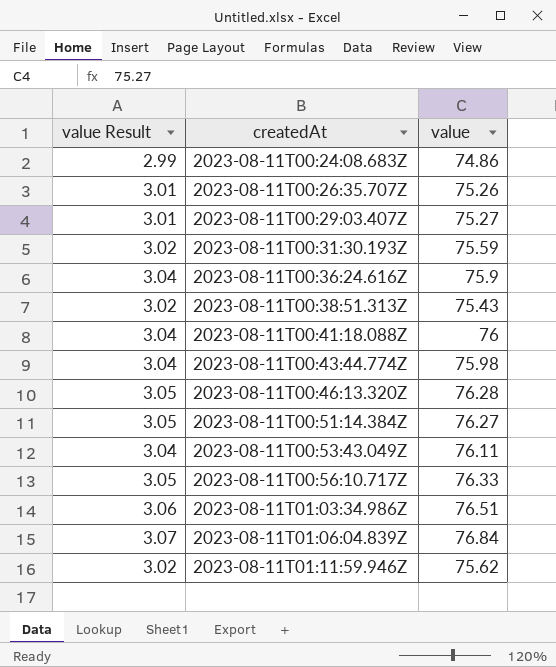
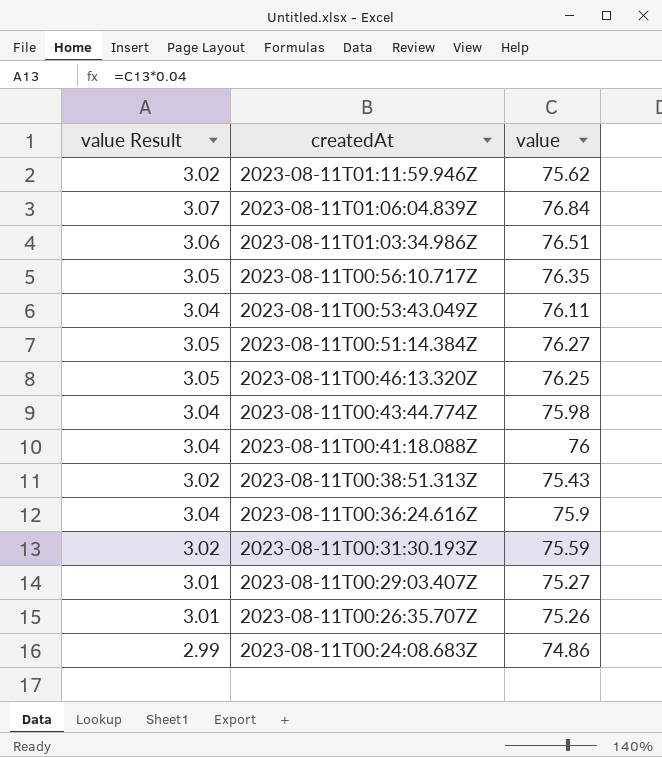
row order: createdAt ascending -> createdAt descending
2023-08-11T00:56:10.717Z | value: 76.33 -> 76.35
2023-08-11T00:46:13.320Z | value: 76.28 -> 76.25

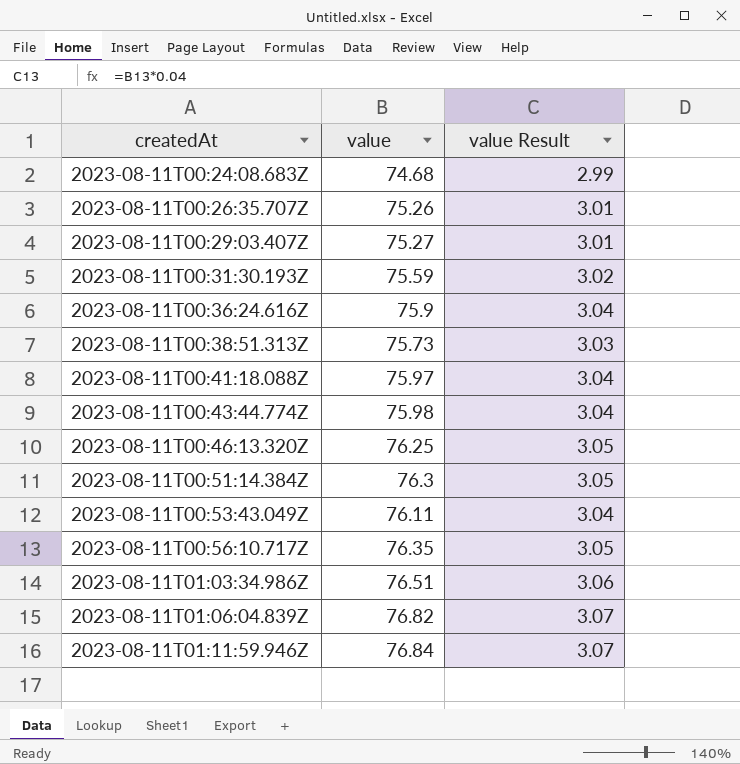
row order: createdAt descending -> createdAt ascending
column value Result | position: 1 -> 3
2023-08-11T00:24:08.683Z | value: 74.86 -> 74.68
2023-08-11T00:38:51.313Z | value: 75.43 -> 75.73
2023-08-11T00:38:51.313Z | value Result: 3.02 -> 3.03
2023-08-11T00:41:18.088Z | value: 76 -> 75.97
2023-08-11T00:51:14.384Z | value: 76.27 -> 76.3
2023-08-11T01:06:04.839Z | value: 76.84 -> 76.82
2023-08-11T01:11:59.946Z | value: 75.62 -> 76.84
2023-08-11T01:11:59.946Z | value Result: 3.02 -> 3.07

